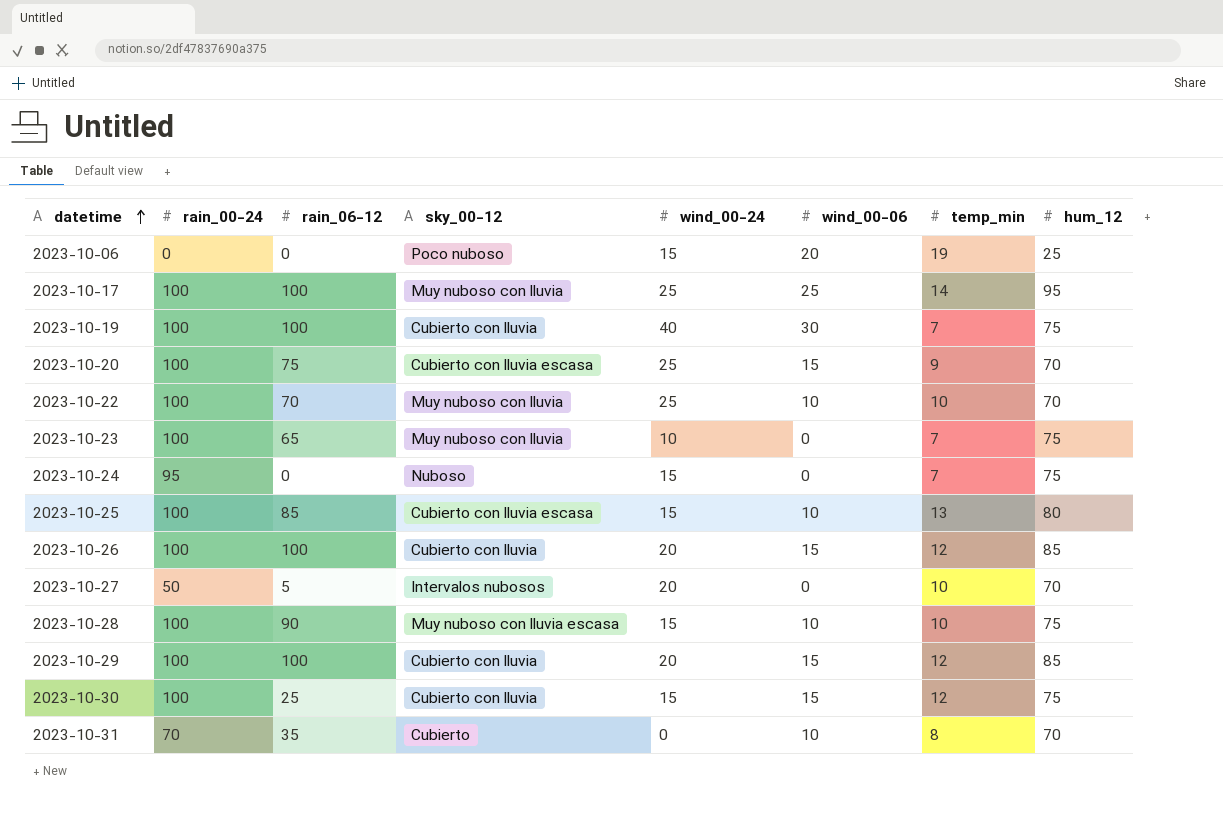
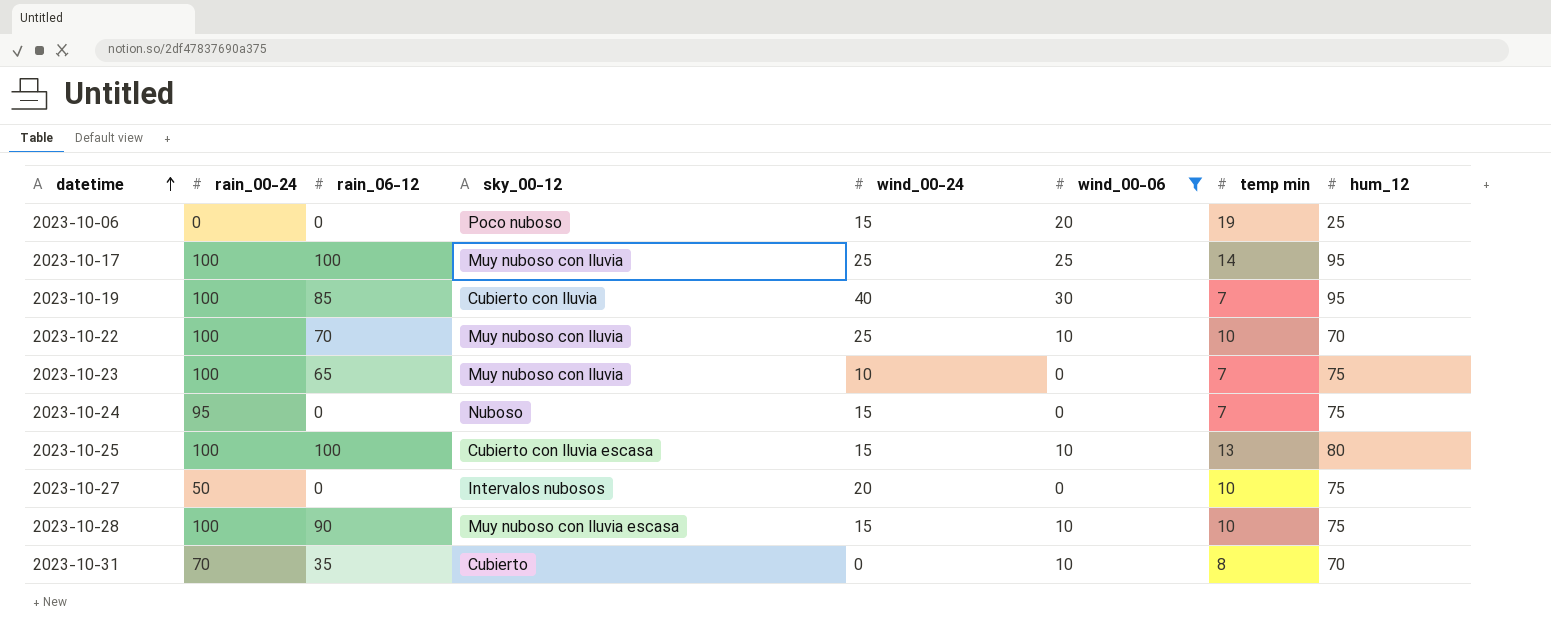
filter: none -> wind_00-06 != 15
column name: temp_min -> temp min
2023-10-19 | rain_06-12: 100 -> 85
2023-10-19 | hum_12: 75 -> 95
2023-10-25 | rain_06-12: 85 -> 100
2023-10-27 | rain_06-12: 5 -> 0
2023-10-27 | hum_12: 70 -> 75

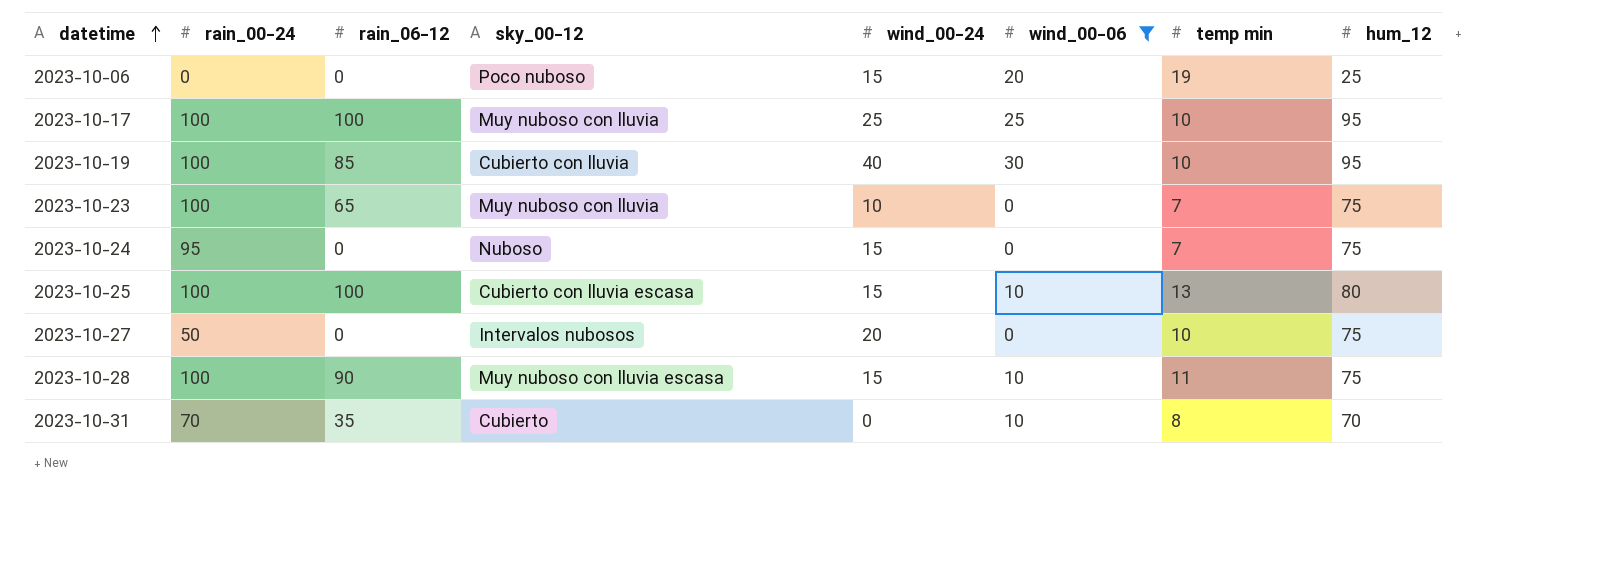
row 2023-10-22: 100 | 70 | Muy nuboso con lluvia | 25 | 10 | 10 | 70 -> none
2023-10-17 | temp min: 14 -> 10
2023-10-19 | temp min: 7 -> 10
2023-10-28 | temp min: 10 -> 11

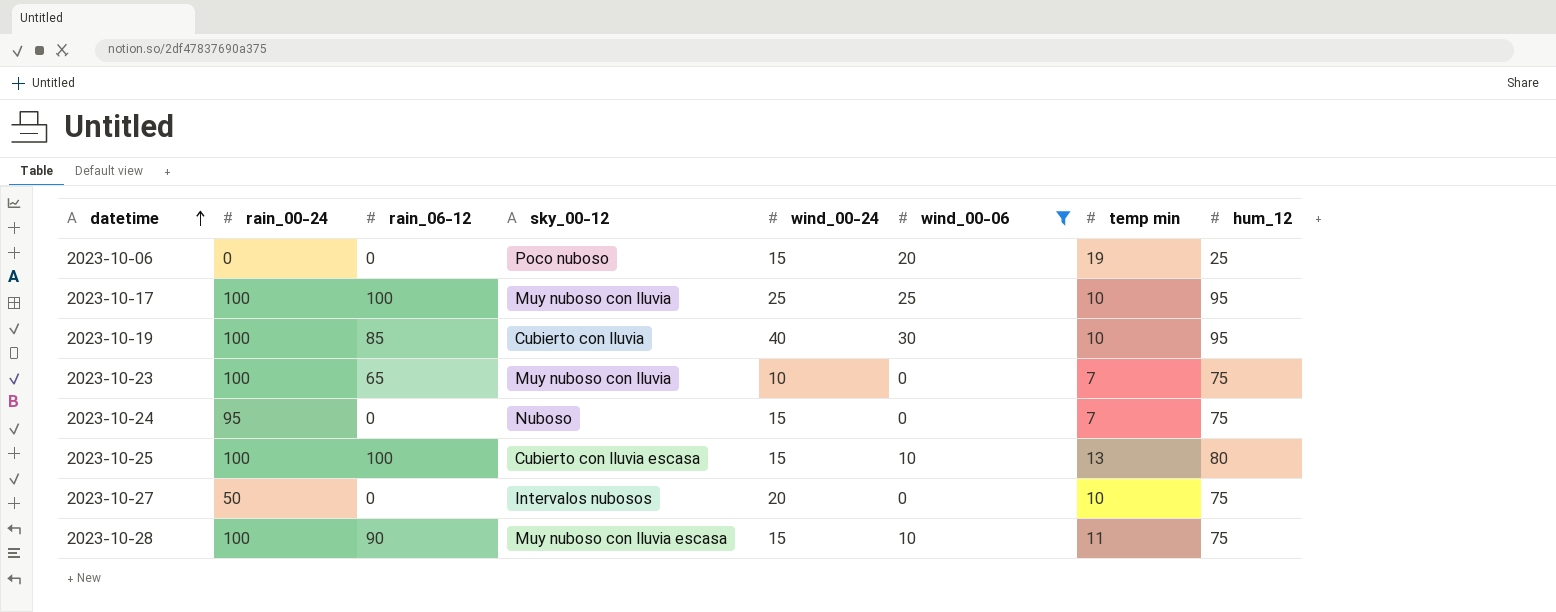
row 2023-10-31: 70 | 35 | Cubierto | 0 | 10 | 8 | 70 -> none

